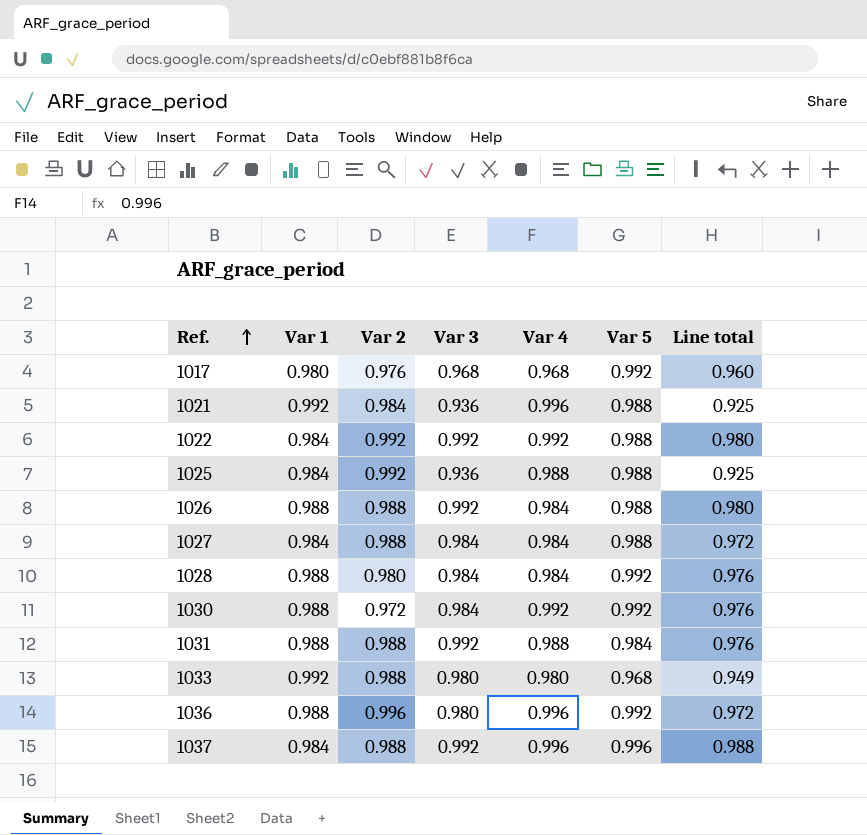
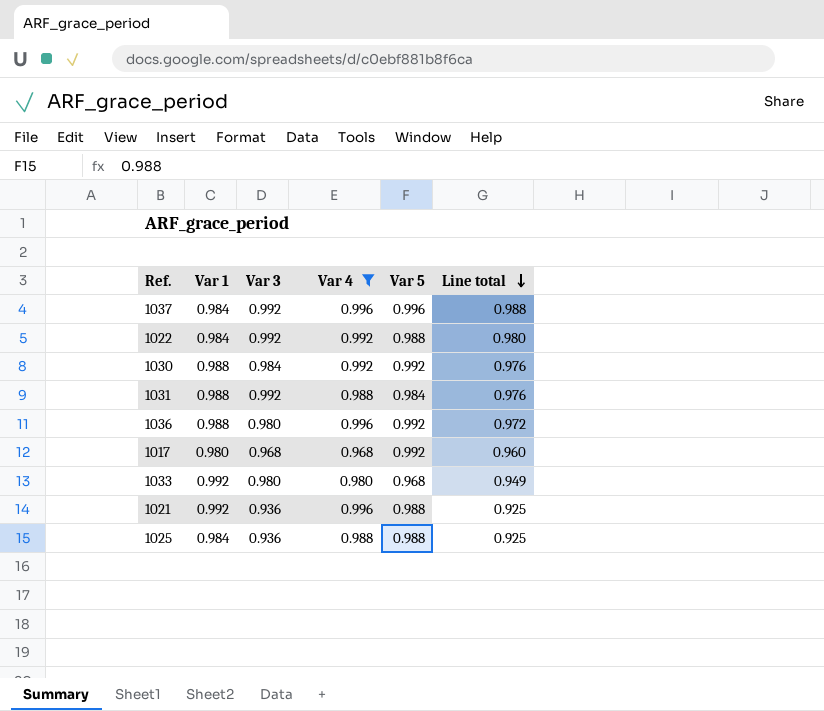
filter: none -> Var 4 != 0.984
row order: Ref. ascending -> Line total descending
column Var 2 | position: 3 -> none

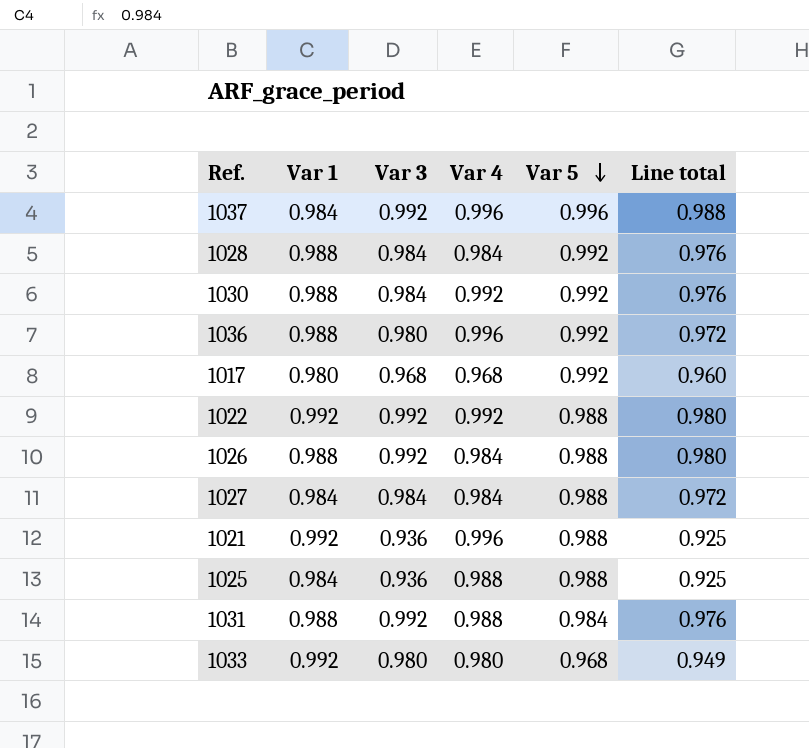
filter: Var 4 != 0.984 -> none
row order: Line total descending -> Var 5 descending
1022 | Var 1: 0.984 -> 0.992

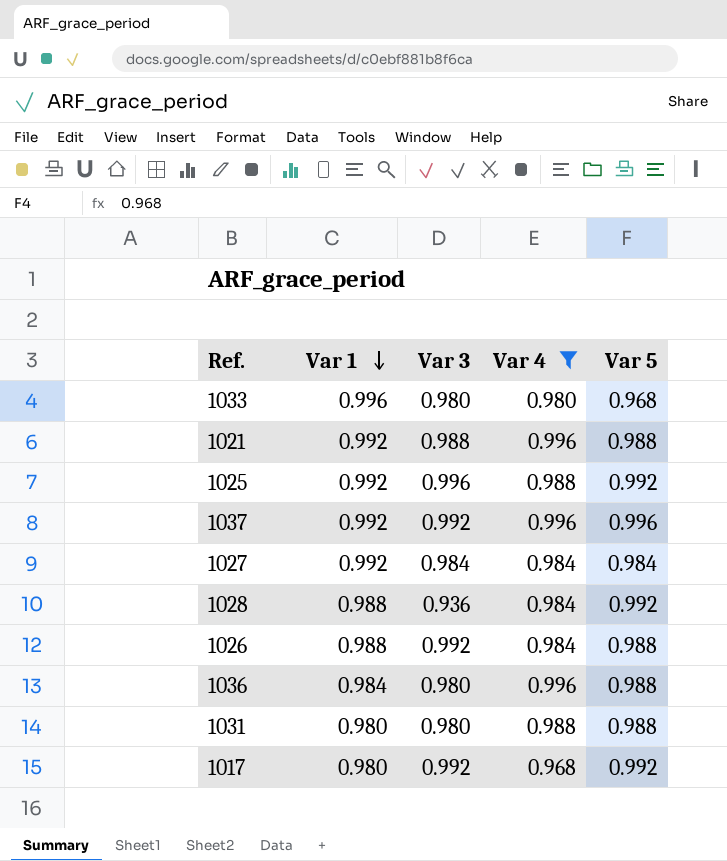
filter: none -> Var 4 != 0.992
row order: Var 5 descending -> Var 1 descending
column Line total | formula: [Var 3] * [Var 5] -> none
1033 | Var 1: 0.992 -> 0.996
1021 | Var 3: 0.936 -> 0.988
1025 | Var 1: 0.984 -> 0.992
1025 | Var 3: 0.936 -> 0.996
1025 | Var 5: 0.988 -> 0.992
1037 | Var 1: 0.984 -> 0.992
1027 | Var 1: 0.984 -> 0.992
1027 | Var 5: 0.988 -> 0.984
1028 | Var 3: 0.984 -> 0.936
1036 | Var 1: 0.988 -> 0.984
1036 | Var 5: 0.992 -> 0.988
1031 | Var 1: 0.988 -> 0.980
1031 | Var 3: 0.992 -> 0.980
1031 | Var 5: 0.984 -> 0.988
1017 | Var 3: 0.968 -> 0.992

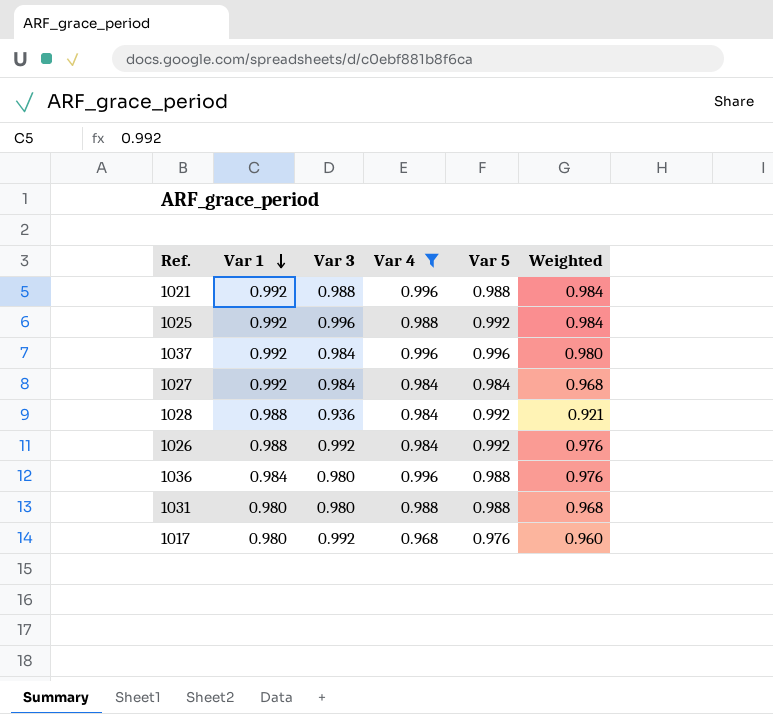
column Weighted | formula: none -> [Var 3] * [Var 4]
row 1033: 0.996 | 0.980 | 0.980 | 0.968 -> none
1037 | Var 3: 0.992 -> 0.984
1026 | Var 5: 0.988 -> 0.992
1017 | Var 5: 0.992 -> 0.976

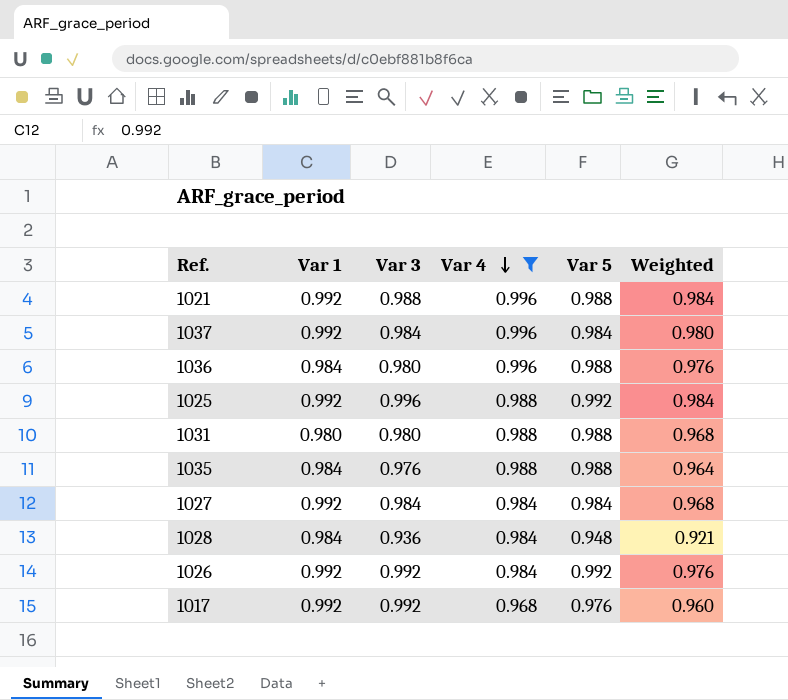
row order: Var 1 descending -> Var 4 descending
1037 | Var 5: 0.996 -> 0.984
row 1035: none -> 0.984 | 0.976 | 0.988 | 0.988 | 0.964
1028 | Var 1: 0.988 -> 0.984
1028 | Var 5: 0.992 -> 0.948
1026 | Var 1: 0.988 -> 0.992
1017 | Var 1: 0.980 -> 0.992

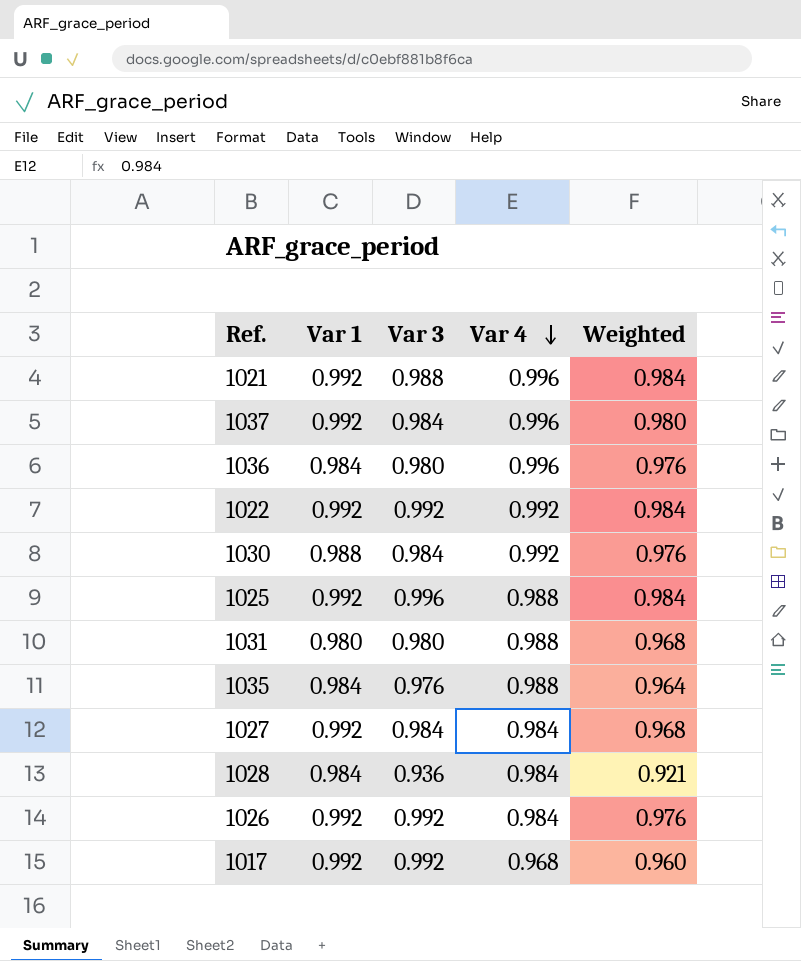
filter: Var 4 != 0.992 -> none
column Var 5 | position: 5 -> none

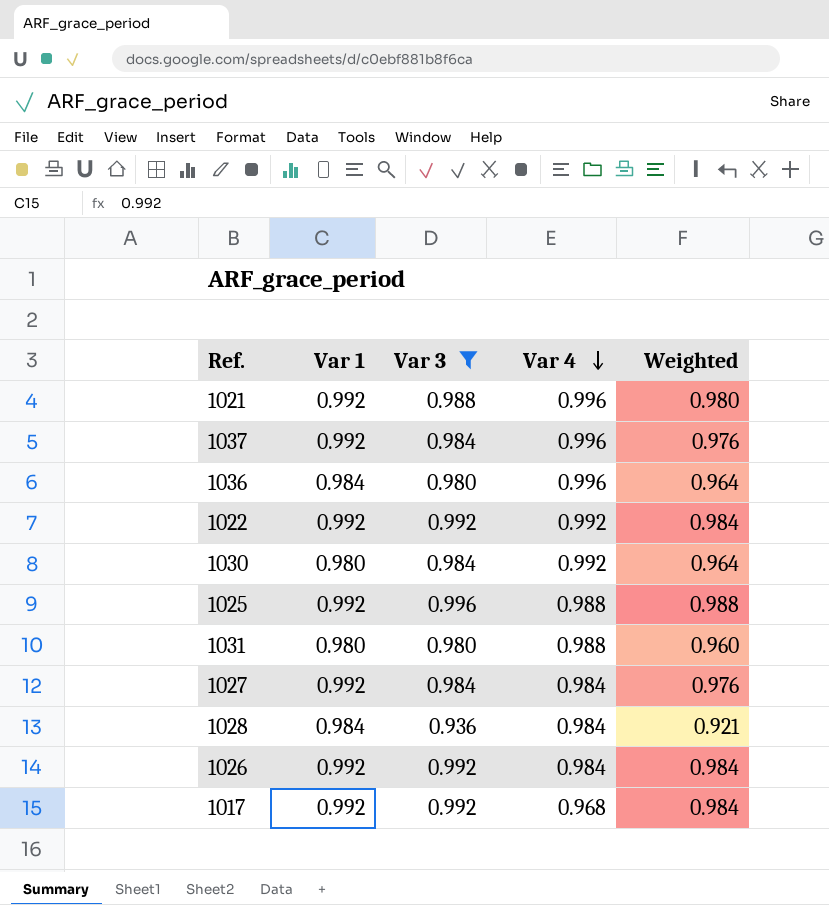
filter: none -> Var 3 != 0.976
column Weighted | formula: [Var 3] * [Var 4] -> [Var 1] * [Var 3]
1030 | Var 1: 0.988 -> 0.980

